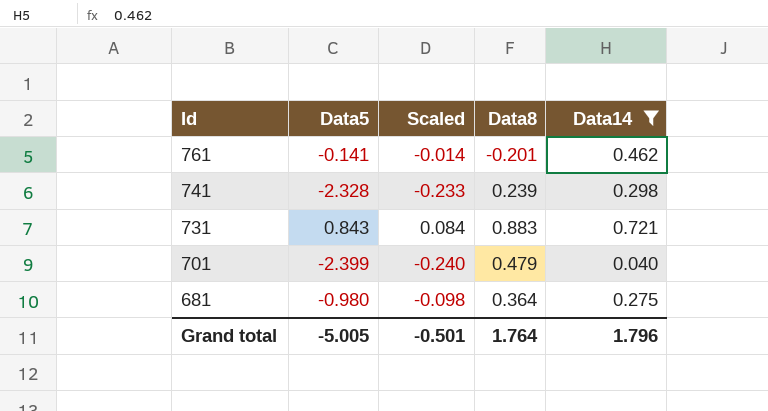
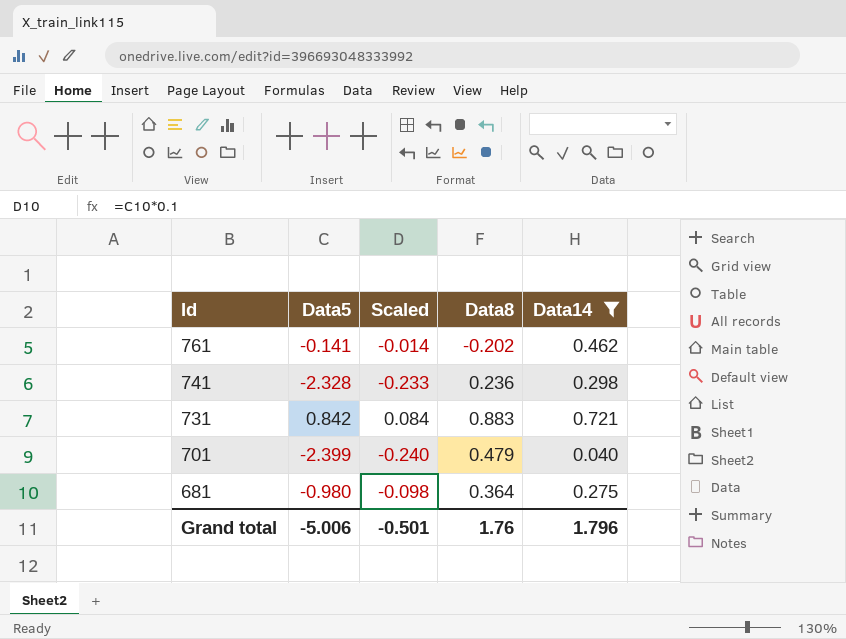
761 | Data8: -0.201 -> -0.202
741 | Data8: 0.239 -> 0.236
731 | Data5: 0.843 -> 0.842
Grand total | Data5: -5.005 -> -5.006
Grand total | Data8: 1.764 -> 1.76

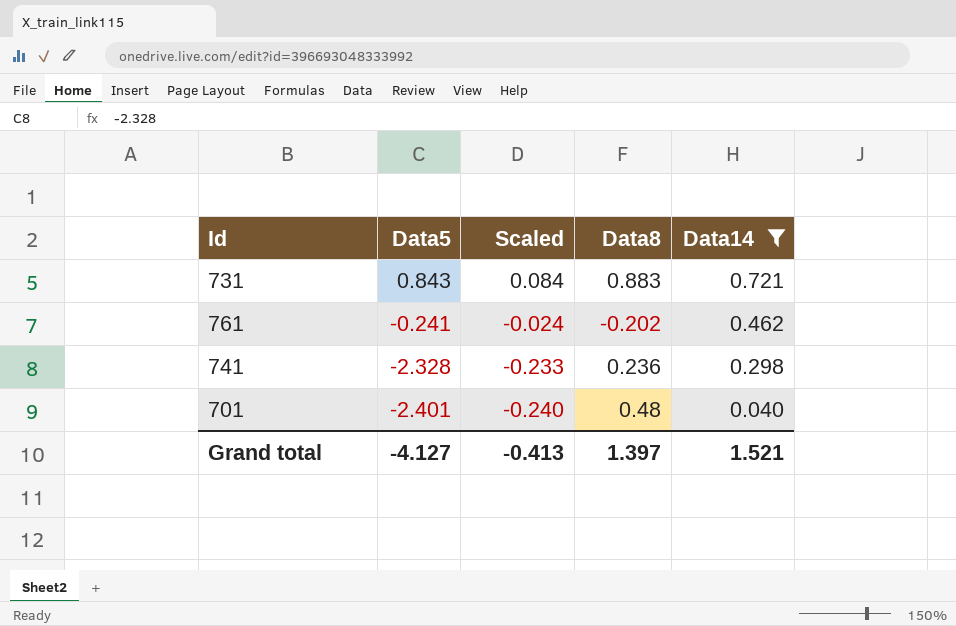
row order: Id descending -> Data5 descending
row 681: -0.980 | -0.098 | 0.364 | 0.275 -> none
731 | Data5: 0.842 -> 0.843
761 | Data5: -0.141 -> -0.241
761 | Scaled: -0.014 -> -0.024
701 | Data5: -2.399 -> -2.401
701 | Data8: 0.479 -> 0.48
Grand total | Data5: -5.006 -> -4.127
Grand total | Scaled: -0.501 -> -0.413
Grand total | Data8: 1.76 -> 1.397
Grand total | Data14: 1.796 -> 1.521

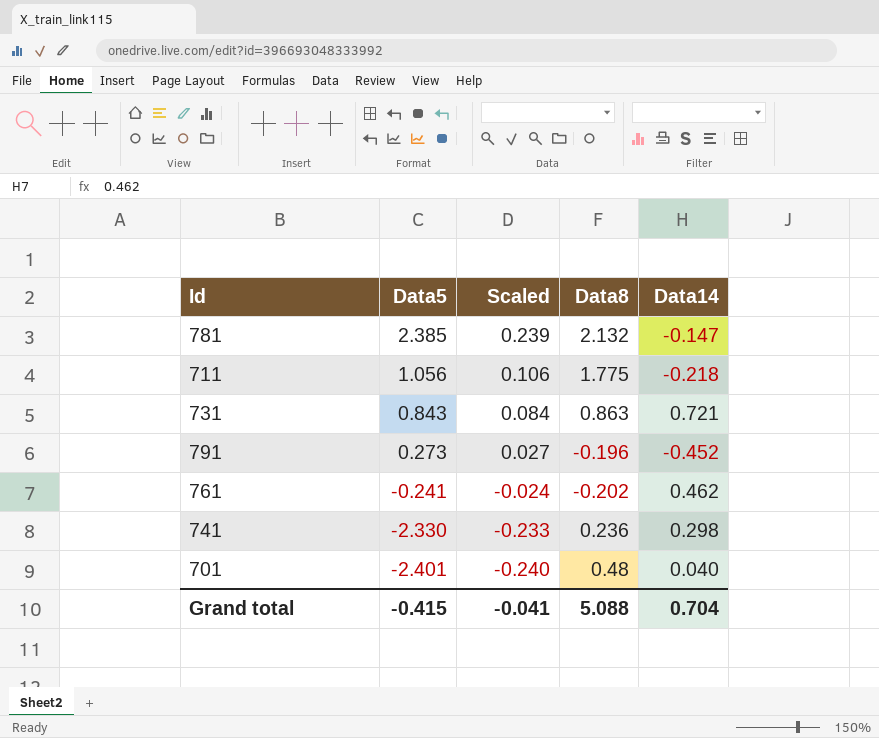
filter: Data14 >= 0.040 -> none
731 | Data8: 0.883 -> 0.863
741 | Data5: -2.328 -> -2.330
Grand total | Data5: -4.127 -> -0.415
Grand total | Scaled: -0.413 -> -0.041
Grand total | Data8: 1.397 -> 5.088
Grand total | Data14: 1.521 -> 0.704

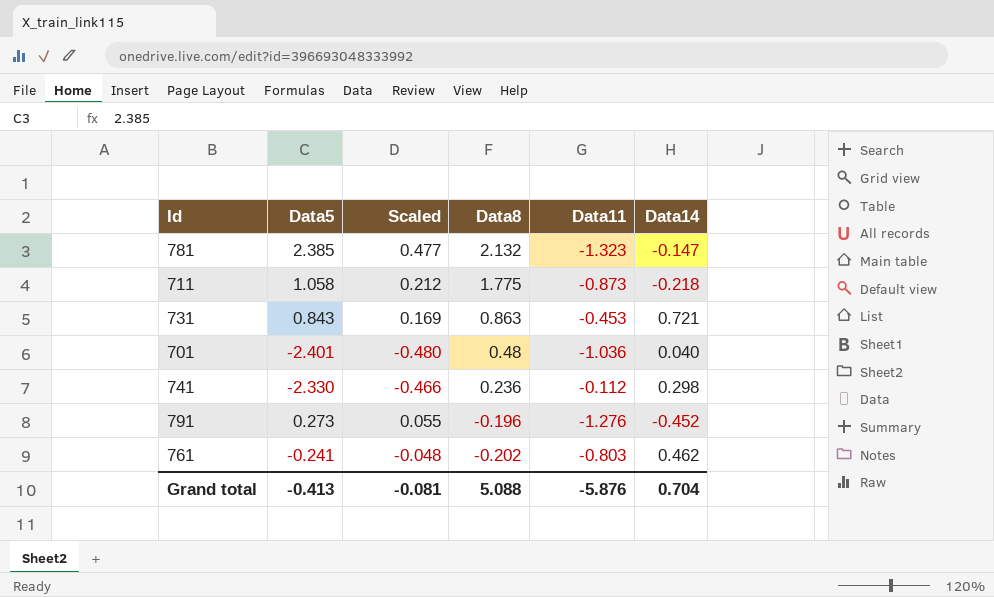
row order: Data5 descending -> Data8 descending
column Scaled | formula: [Data5] * 0.1 -> [Data5] * 0.2
column Data11 | position: none -> 5
711 | Data5: 1.056 -> 1.058
Grand total | Data5: -0.415 -> -0.413
Grand total | Scaled: -0.041 -> -0.081

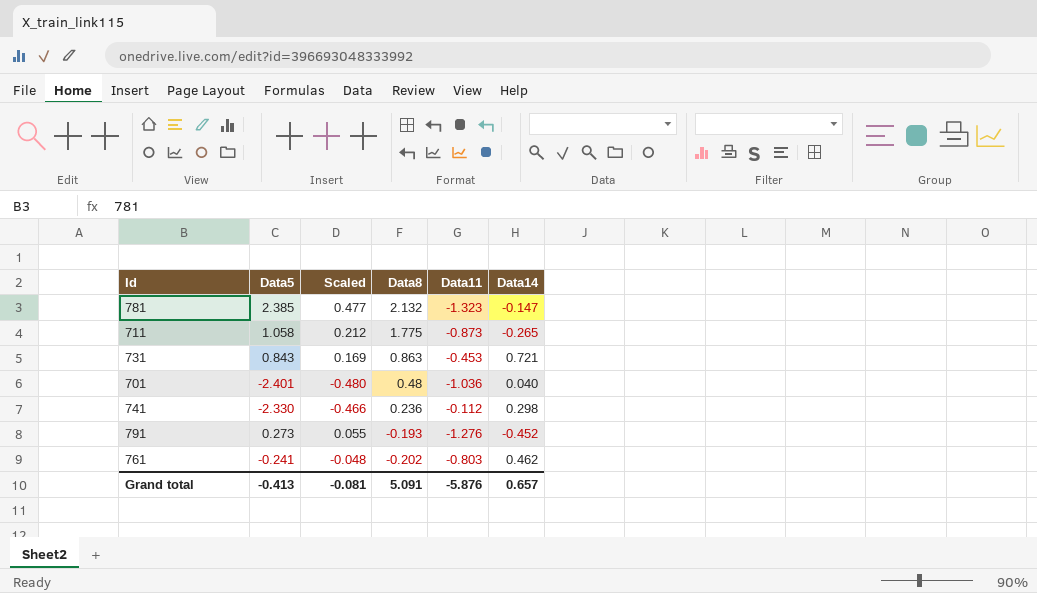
711 | Data14: -0.218 -> -0.265
791 | Data8: -0.196 -> -0.193
Grand total | Data8: 5.088 -> 5.091
Grand total | Data14: 0.704 -> 0.657

